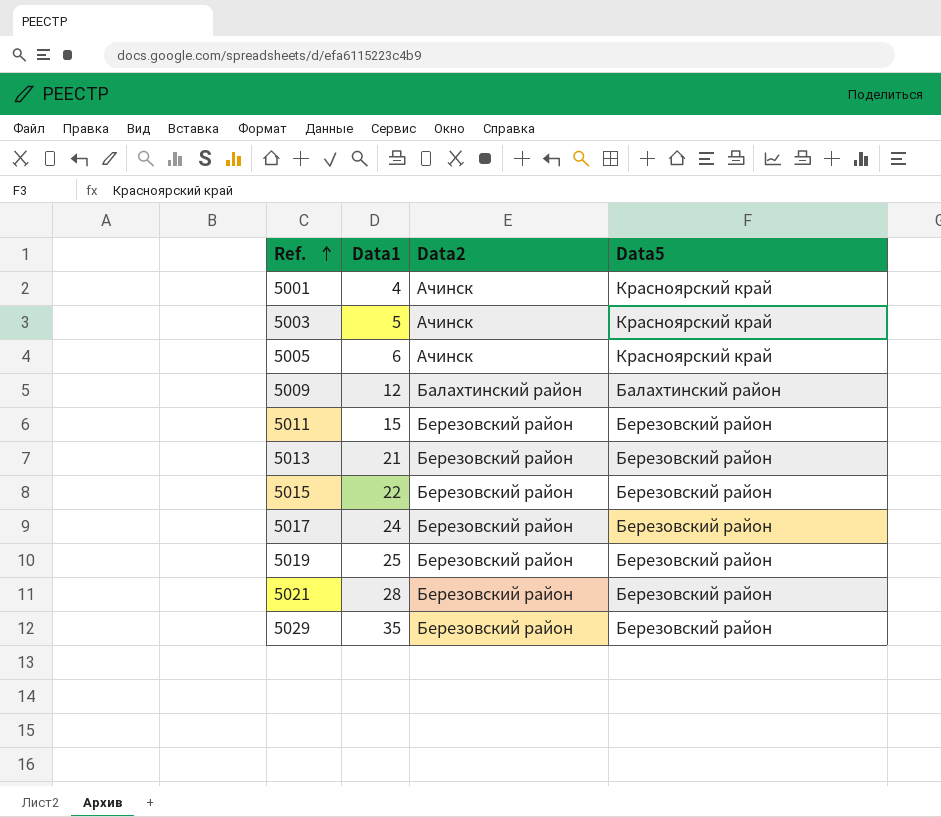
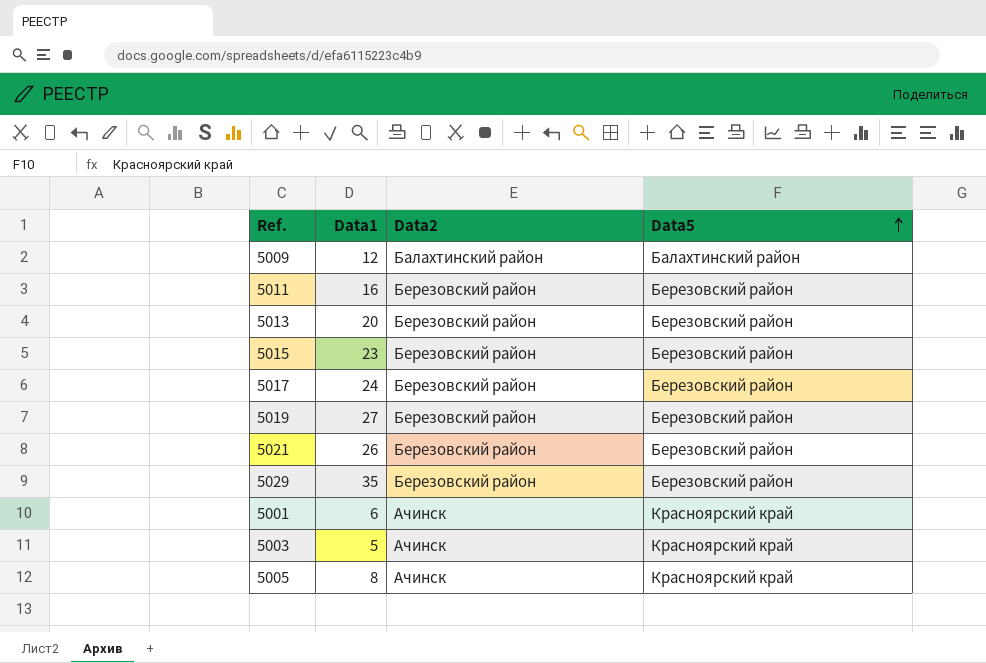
row order: Ref. ascending -> Data5 ascending
5011 | Data1: 15 -> 16
5013 | Data1: 21 -> 20
5015 | Data1: 22 -> 23
5019 | Data1: 25 -> 27
5021 | Data1: 28 -> 26
5001 | Data1: 4 -> 6
5005 | Data1: 6 -> 8

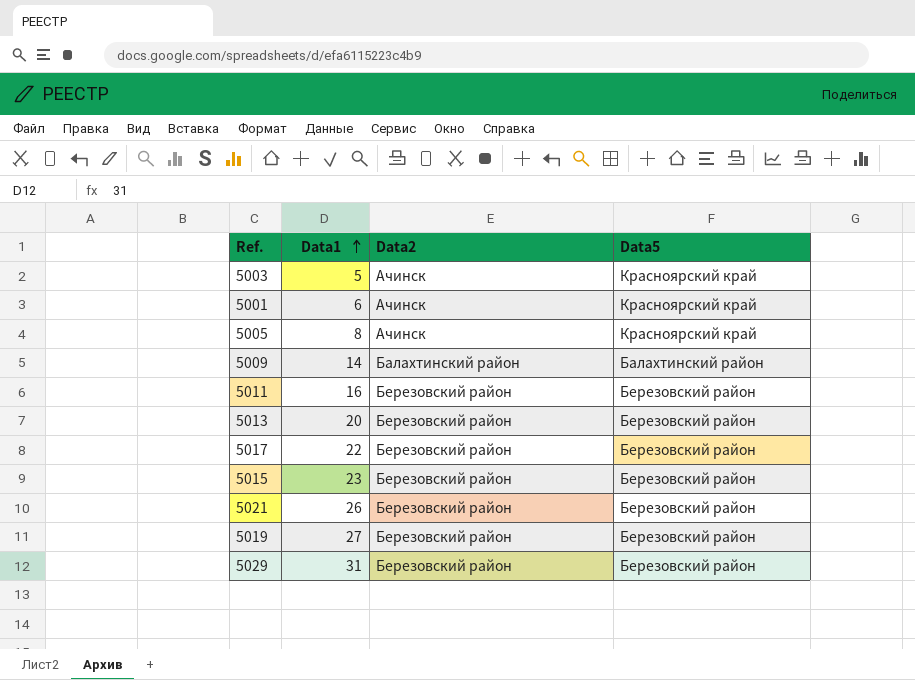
row order: Data5 ascending -> Data1 ascending
5009 | Data1: 12 -> 14
5017 | Data1: 24 -> 22
5029 | Data1: 35 -> 31

